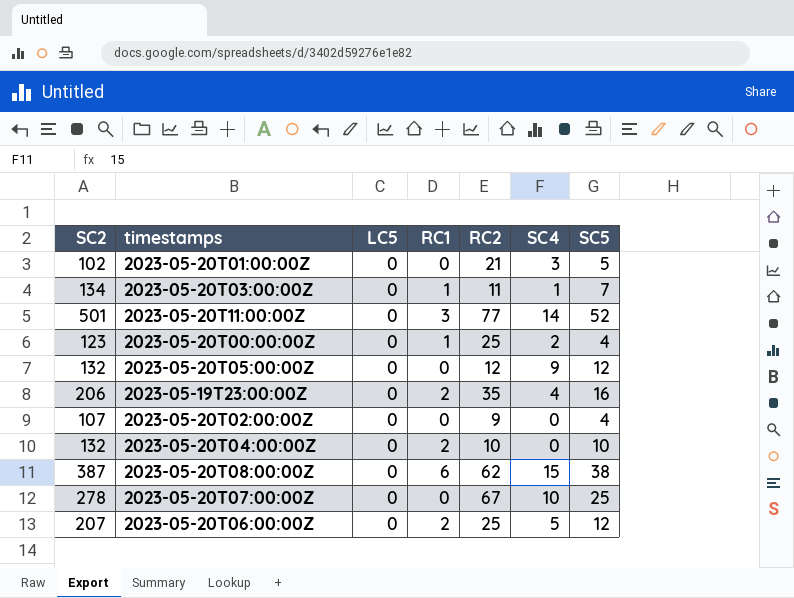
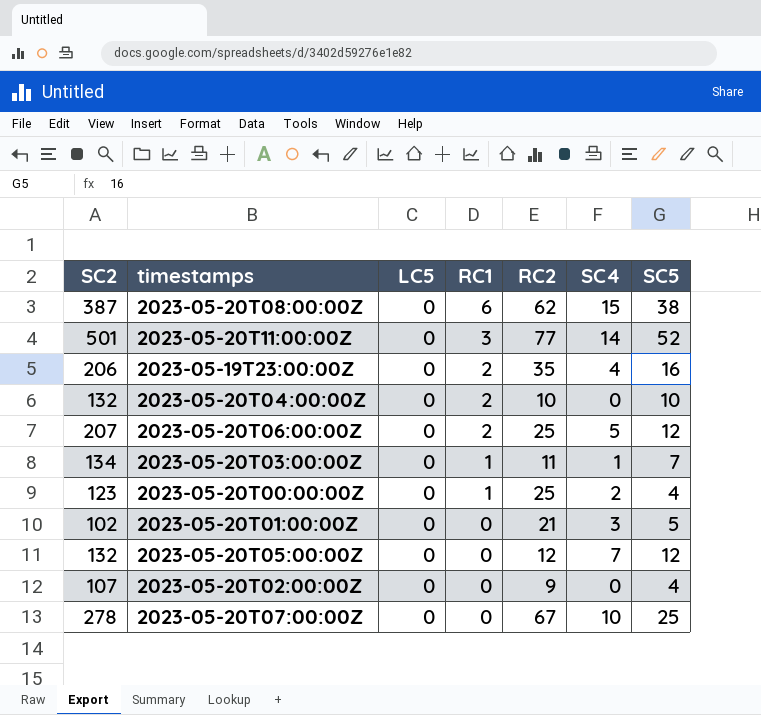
row order: none -> RC1 descending
2023-05-20T05:00:00Z | SC4: 9 -> 7

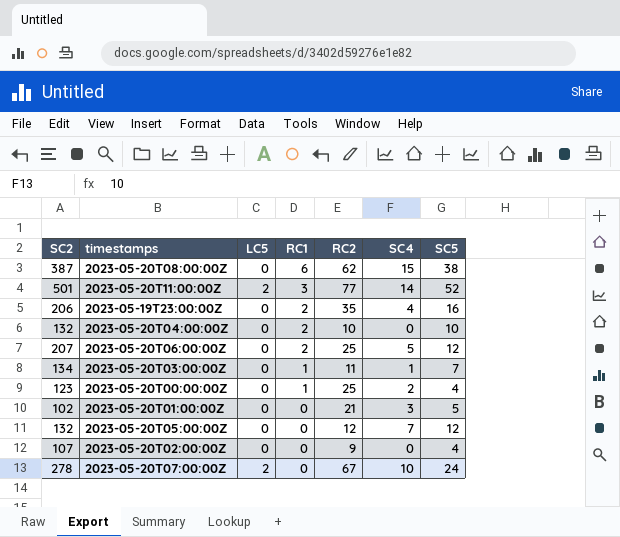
2023-05-20T11:00:00Z | LC5: 0 -> 2
2023-05-20T07:00:00Z | LC5: 0 -> 2
2023-05-20T07:00:00Z | SC5: 25 -> 24

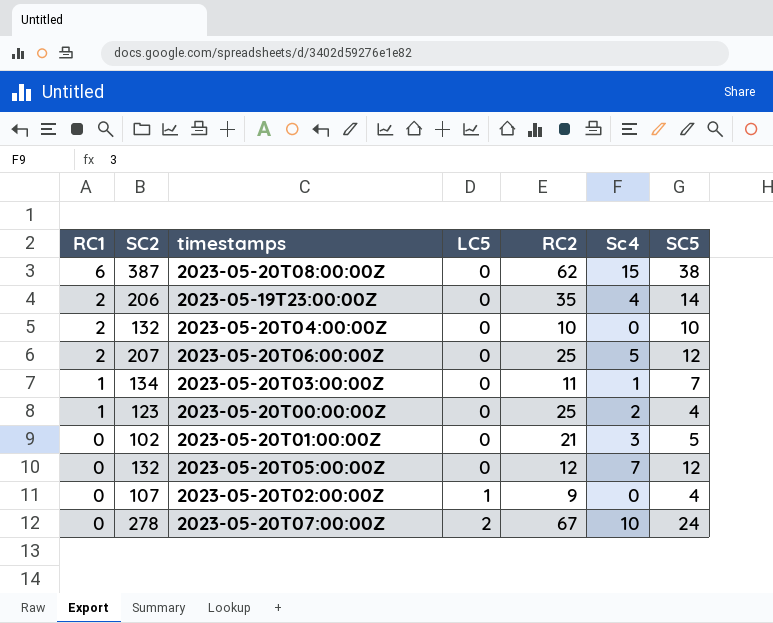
column RC1 | position: 4 -> 1
column name: SC4 -> Sc4
row 2023-05-20T11:00:00Z: 501 | 2 | 3 | 77 | 14 | 52 -> none
2023-05-19T23:00:00Z | SC5: 16 -> 14
2023-05-20T02:00:00Z | LC5: 0 -> 1

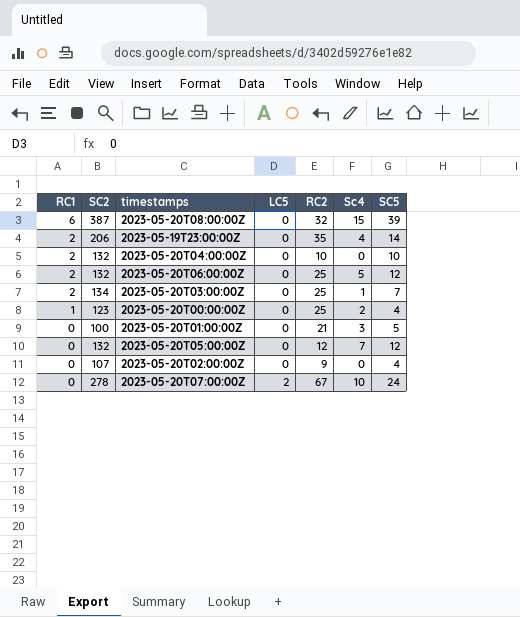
2023-05-20T08:00:00Z | RC2: 62 -> 32
2023-05-20T08:00:00Z | SC5: 38 -> 39
2023-05-20T06:00:00Z | SC2: 207 -> 132
2023-05-20T03:00:00Z | RC1: 1 -> 2
2023-05-20T03:00:00Z | RC2: 11 -> 25
2023-05-20T01:00:00Z | SC2: 102 -> 100
2023-05-20T02:00:00Z | LC5: 1 -> 0

